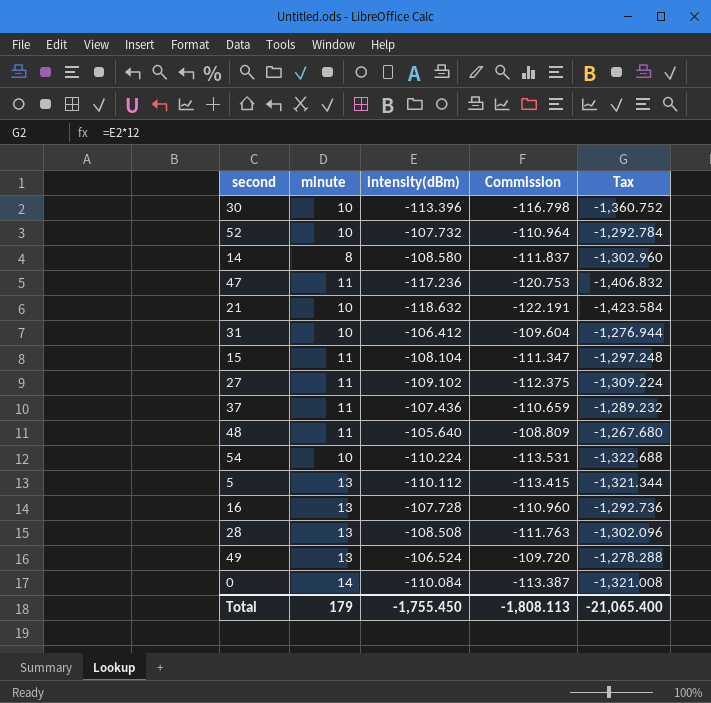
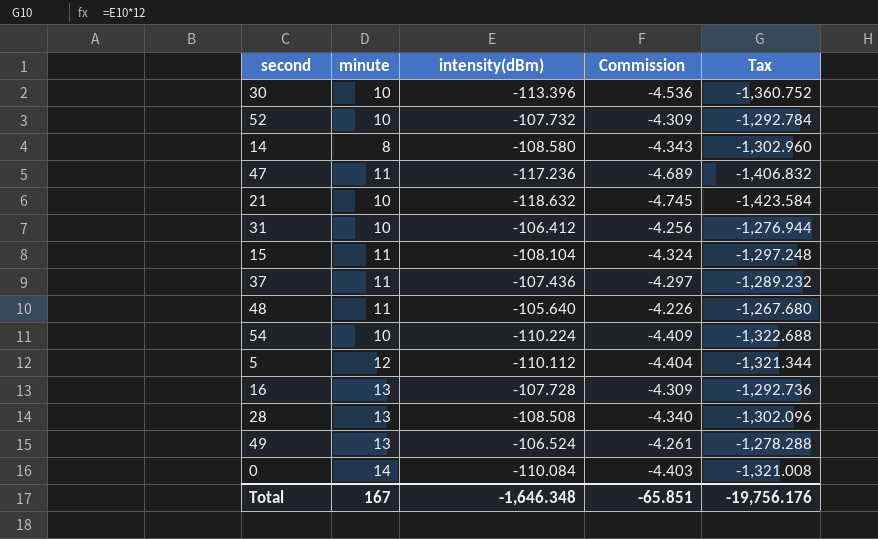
column Commission | formula: [intensity(dBm)] * 1.03 -> [intensity(dBm)] * 0.04
row 27: 11 | -109.102 | -112.375 | -1,309.224 -> none
5 | minute: 13 -> 12
Total | minute: 179 -> 167
Total | intensity(dBm): -1,755.450 -> -1,646.348
Total | Commission: -1,808.113 -> -65.851
Total | Tax: -21,065.400 -> -19,756.176

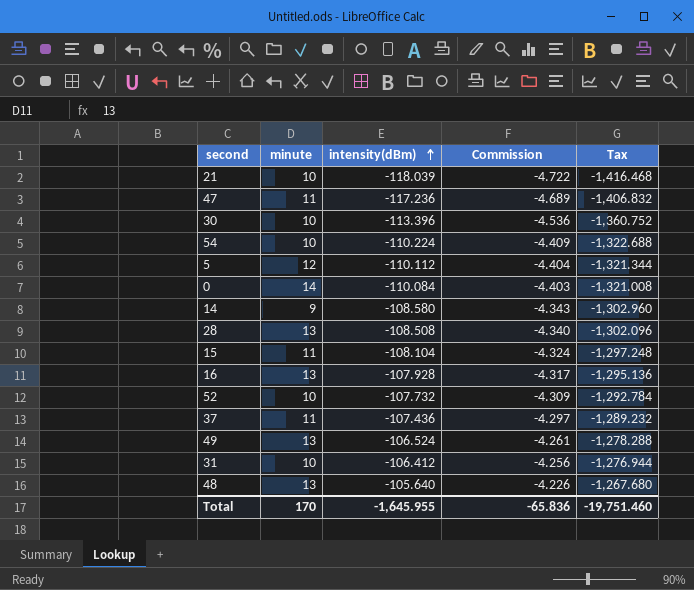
row order: none -> intensity(dBm) ascending
21 | intensity(dBm): -118.632 -> -118.039
21 | Commission: -4.745 -> -4.722
21 | Tax: -1,423.584 -> -1,416.468
14 | minute: 8 -> 9
16 | intensity(dBm): -107.728 -> -107.928
16 | Commission: -4.309 -> -4.317
16 | Tax: -1,292.736 -> -1,295.136
48 | minute: 11 -> 13
Total | minute: 167 -> 170
Total | intensity(dBm): -1,646.348 -> -1,645.955
Total | Commission: -65.851 -> -65.836
Total | Tax: -19,756.176 -> -19,751.460

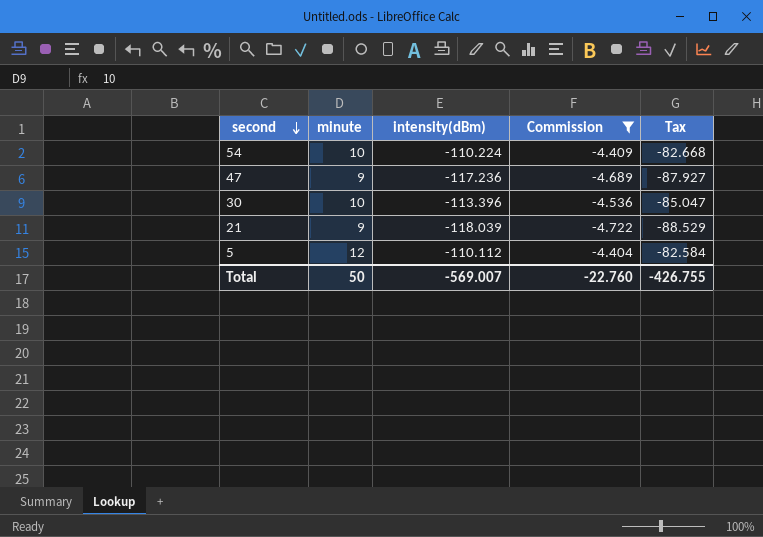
filter: none -> Commission <= -4.404
row order: intensity(dBm) ascending -> second descending
column Tax | formula: [intensity(dBm)] * 12 -> [intensity(dBm)] * 0.75
47 | minute: 11 -> 9
21 | minute: 10 -> 9
Total | minute: 170 -> 50
Total | intensity(dBm): -1,645.955 -> -569.007
Total | Commission: -65.836 -> -22.760
Total | Tax: -19,751.460 -> -426.755

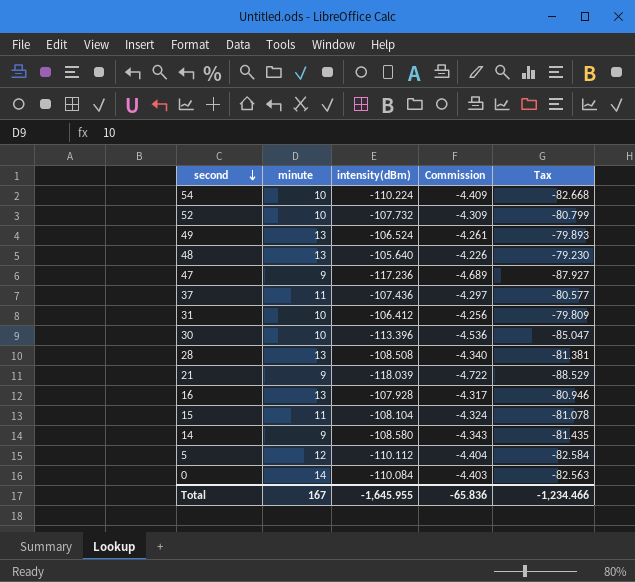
filter: Commission <= -4.404 -> none
Total | minute: 50 -> 167
Total | intensity(dBm): -569.007 -> -1,645.955
Total | Commission: -22.760 -> -65.836
Total | Tax: -426.755 -> -1,234.466

